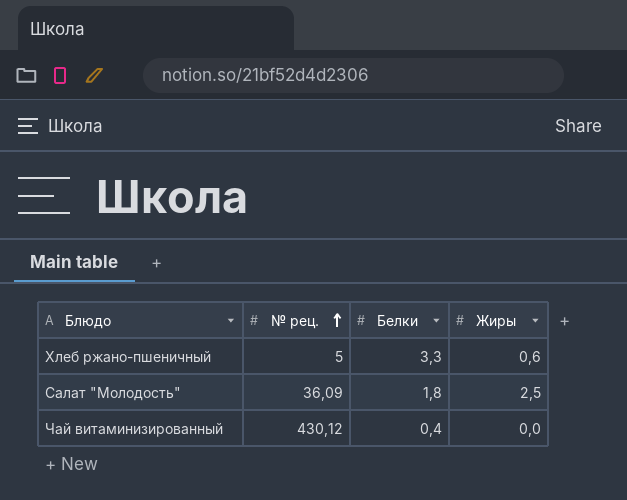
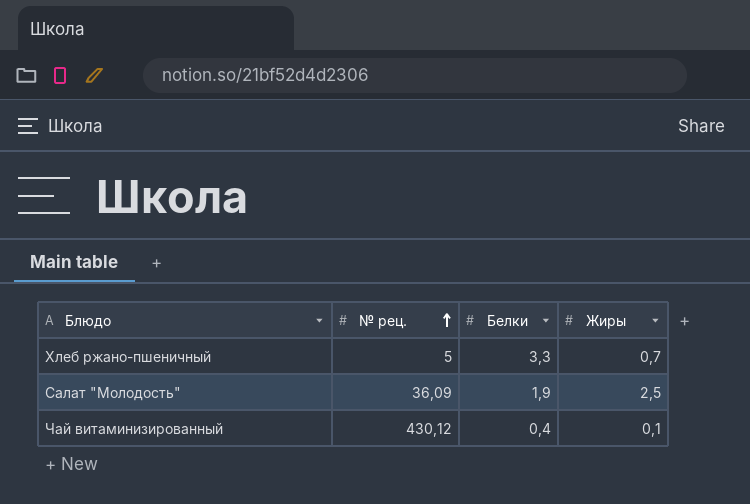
Хлеб ржано-пшеничный | Жиры: 0,6 -> 0,7
Салат "Молодость" | Белки: 1,8 -> 1,9
Чай витаминизированный | Жиры: 0,0 -> 0,1

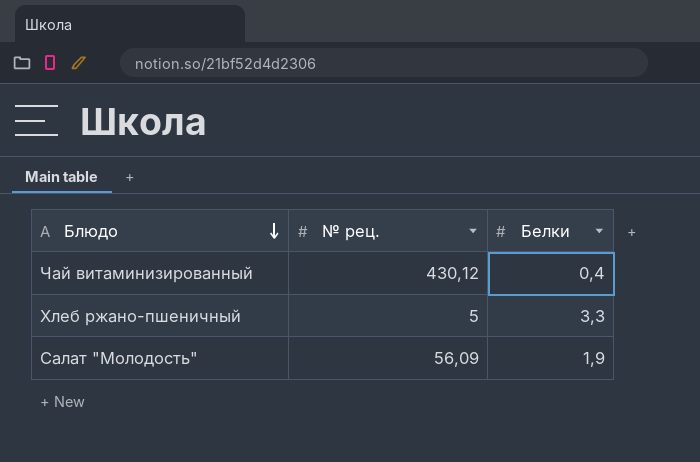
row order: № рец. ascending -> Блюдо descending
column Жиры | position: 4 -> none
Салат "Молодость" | № рец.: 36,09 -> 56,09

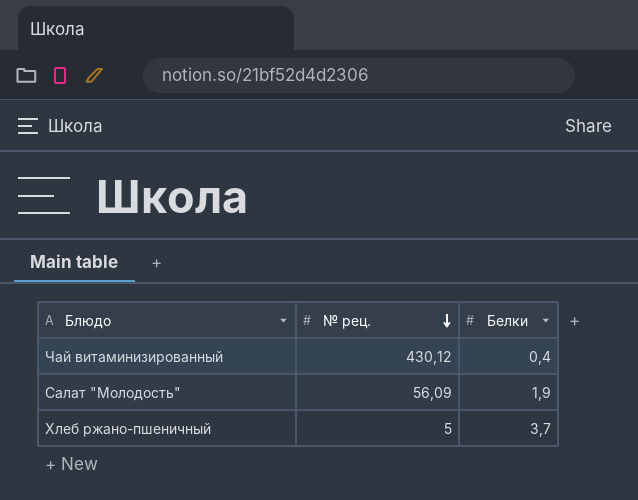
row order: Блюдо descending -> № рец. descending
Хлеб ржано-пшеничный | Белки: 3,3 -> 3,7

